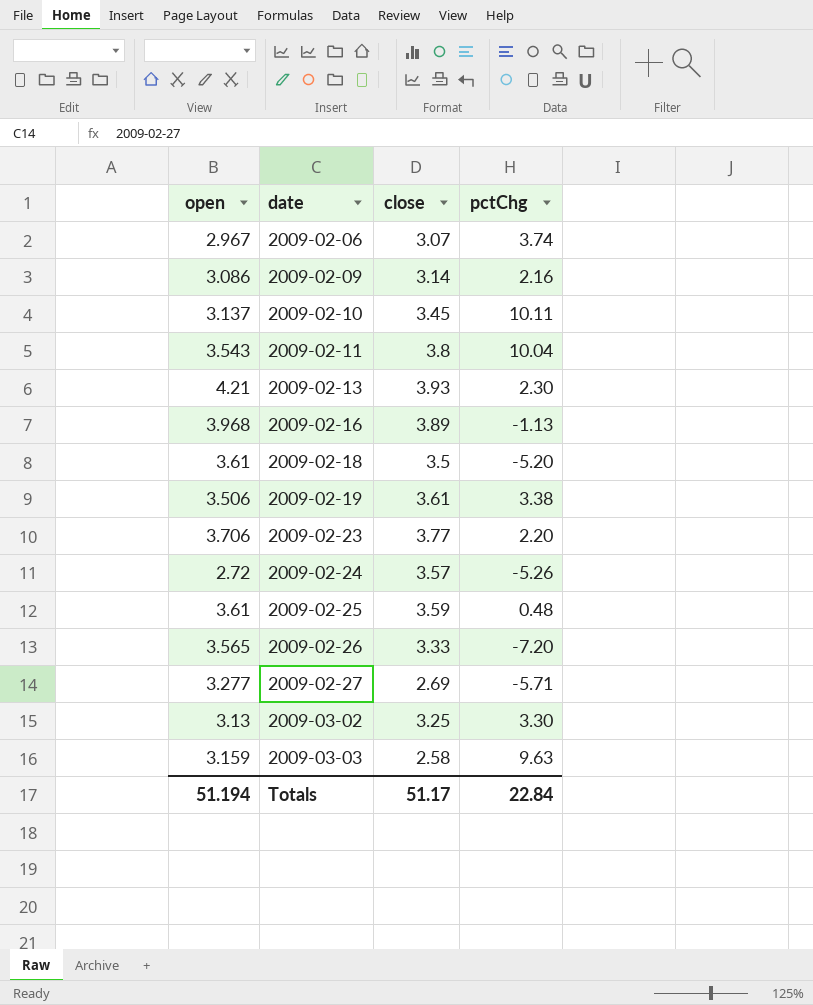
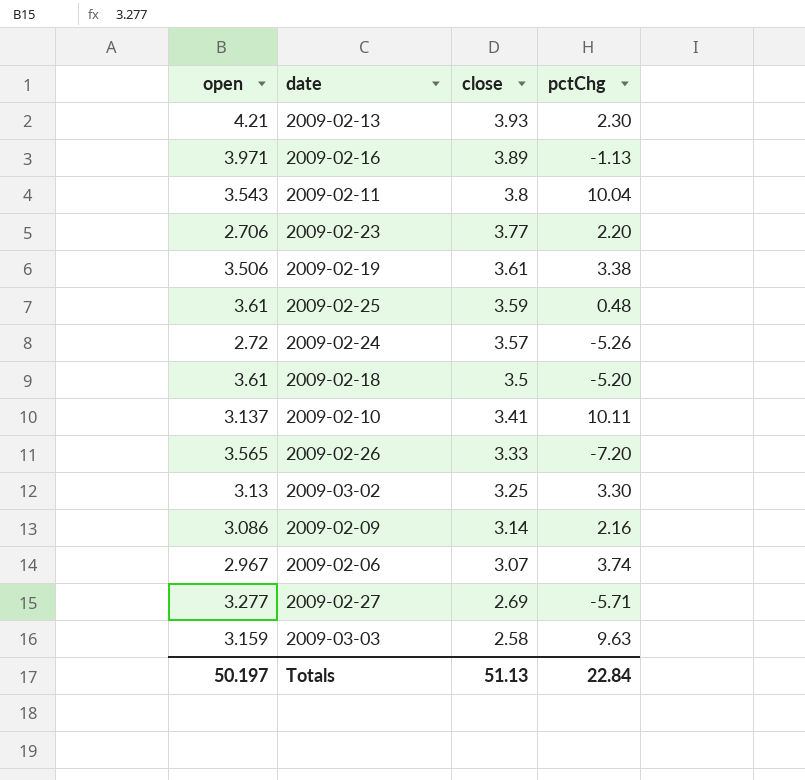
row order: date ascending -> close descending
2009-02-16 | open: 3.968 -> 3.971
2009-02-23 | open: 3.706 -> 2.706
2009-02-10 | close: 3.45 -> 3.41
Totals | open: 51.194 -> 50.197
Totals | close: 51.17 -> 51.13

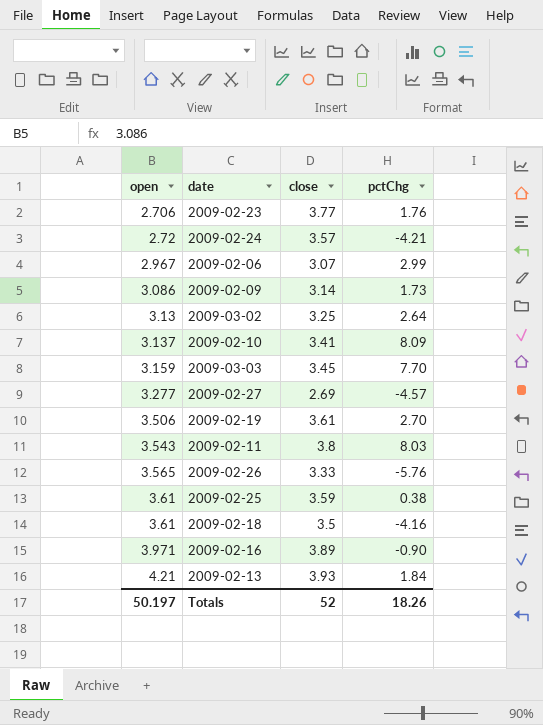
row order: close descending -> open ascending
2009-02-23 | pctChg: 2.20 -> 1.76
2009-02-24 | pctChg: -5.26 -> -4.21
2009-02-06 | pctChg: 3.74 -> 2.99
2009-02-09 | pctChg: 2.16 -> 1.73
2009-03-02 | pctChg: 3.30 -> 2.64
2009-02-10 | pctChg: 10.11 -> 8.09
2009-03-03 | close: 2.58 -> 3.45
2009-03-03 | pctChg: 9.63 -> 7.70
2009-02-27 | pctChg: -5.71 -> -4.57
2009-02-19 | pctChg: 3.38 -> 2.70
2009-02-11 | pctChg: 10.04 -> 8.03
2009-02-26 | pctChg: -7.20 -> -5.76
2009-02-25 | pctChg: 0.48 -> 0.38
2009-02-18 | pctChg: -5.20 -> -4.16
2009-02-16 | pctChg: -1.13 -> -0.90
2009-02-13 | pctChg: 2.30 -> 1.84
Totals | close: 51.13 -> 52
Totals | pctChg: 22.84 -> 18.26

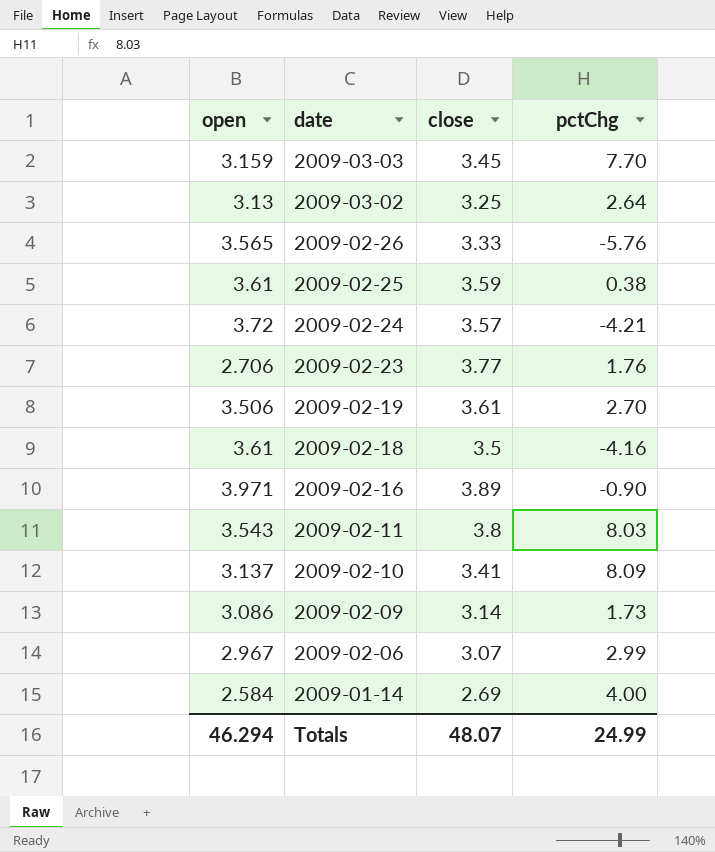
row order: open ascending -> date descending
row 2009-02-27: 3.277 | 2.69 | -4.57 -> none
row 2009-02-13: 4.21 | 3.93 | 1.84 -> none
2009-02-24 | open: 2.72 -> 3.72
row 2009-01-14: none -> 2.584 | 2.69 | 4.00
Totals | open: 50.197 -> 46.294
Totals | close: 52 -> 48.07
Totals | pctChg: 18.26 -> 24.99

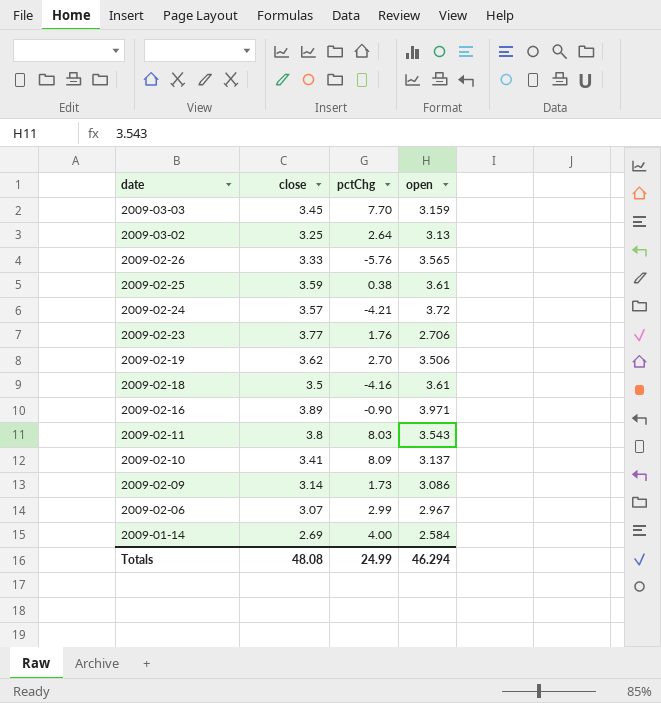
column open | position: 1 -> 4
2009-02-19 | close: 3.61 -> 3.62
Totals | close: 48.07 -> 48.08

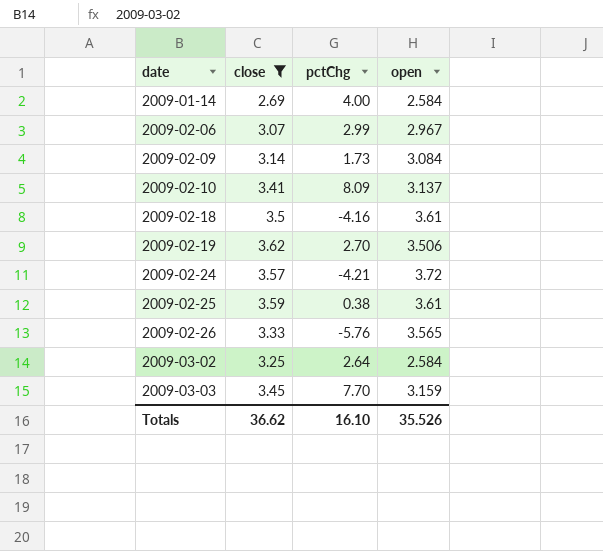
filter: none -> close <= 3.62
row order: date descending -> date ascending
2009-02-09 | open: 3.086 -> 3.084
2009-03-02 | open: 3.13 -> 2.584
Totals | close: 48.08 -> 36.62
Totals | pctChg: 24.99 -> 16.10
Totals | open: 46.294 -> 35.526

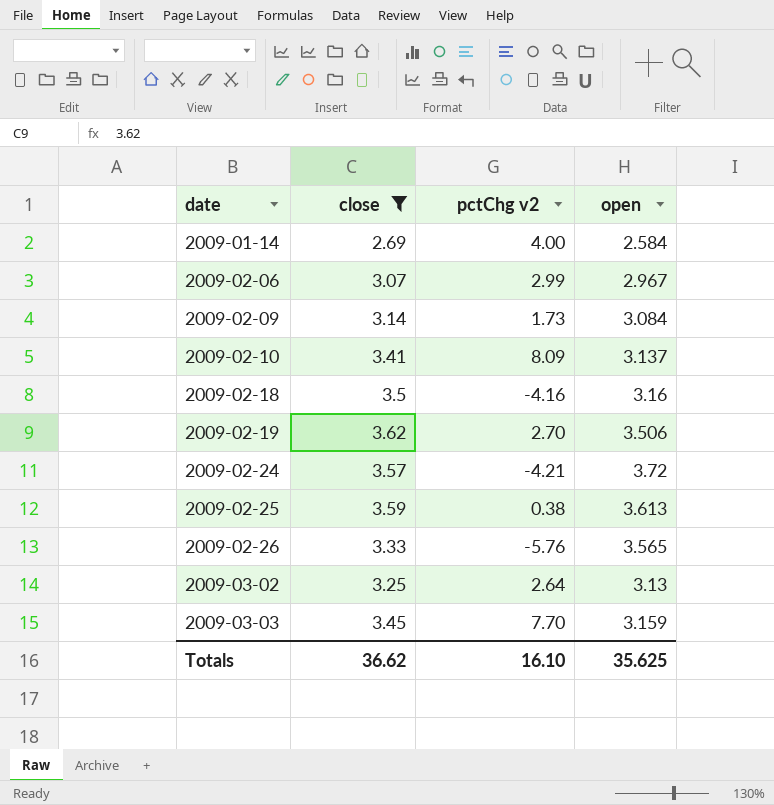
column name: pctChg -> pctChg v2
2009-02-18 | open: 3.61 -> 3.16
2009-02-25 | open: 3.61 -> 3.613
2009-03-02 | open: 2.584 -> 3.13
Totals | open: 35.526 -> 35.625

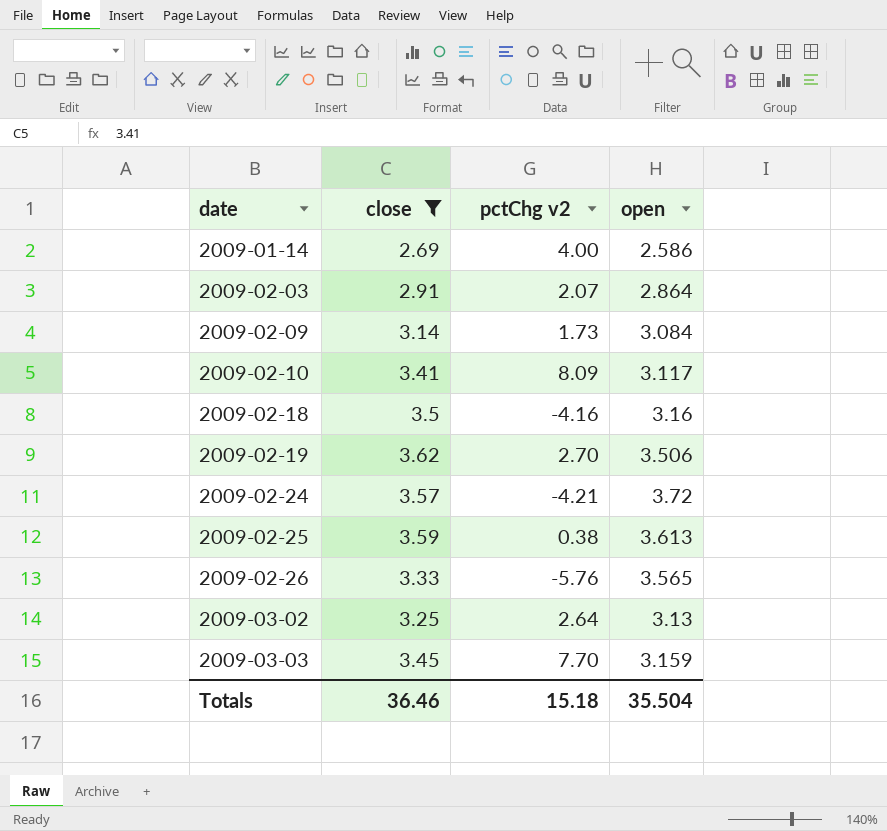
row 2009-02-06: 3.07 | 2.99 | 2.967 -> none
2009-01-14 | open: 2.584 -> 2.586
row 2009-02-03: none -> 2.91 | 2.07 | 2.864
2009-02-10 | open: 3.137 -> 3.117
Totals | close: 36.62 -> 36.46
Totals | pctChg v2: 16.10 -> 15.18
Totals | open: 35.625 -> 35.504

